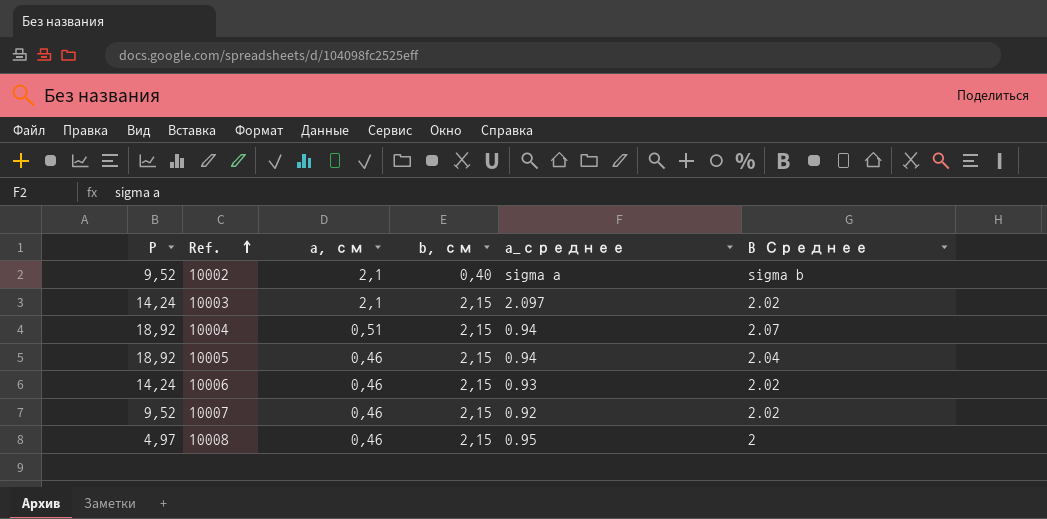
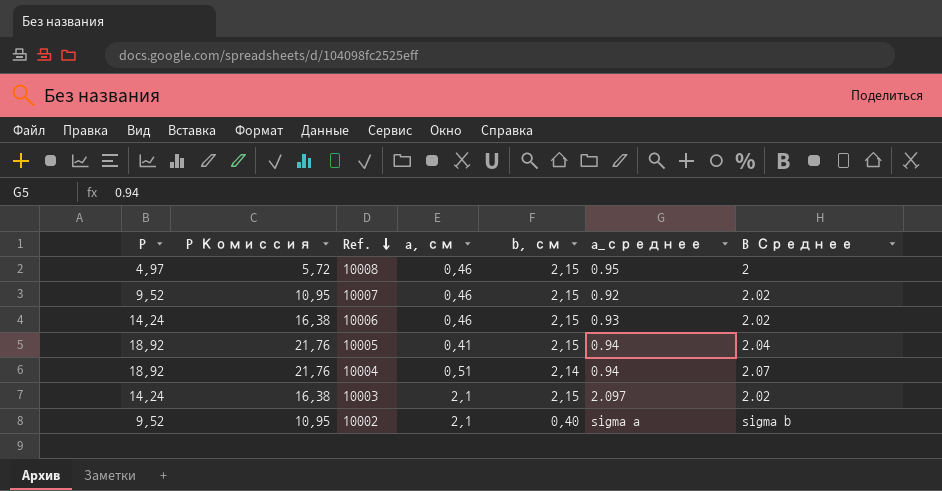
row order: Ref. ascending -> Ref. descending
column P Комиссия | formula: none -> [P] * 1,15
10005 | a, см: 0,46 -> 0,41
10004 | b, см: 2,15 -> 2,14

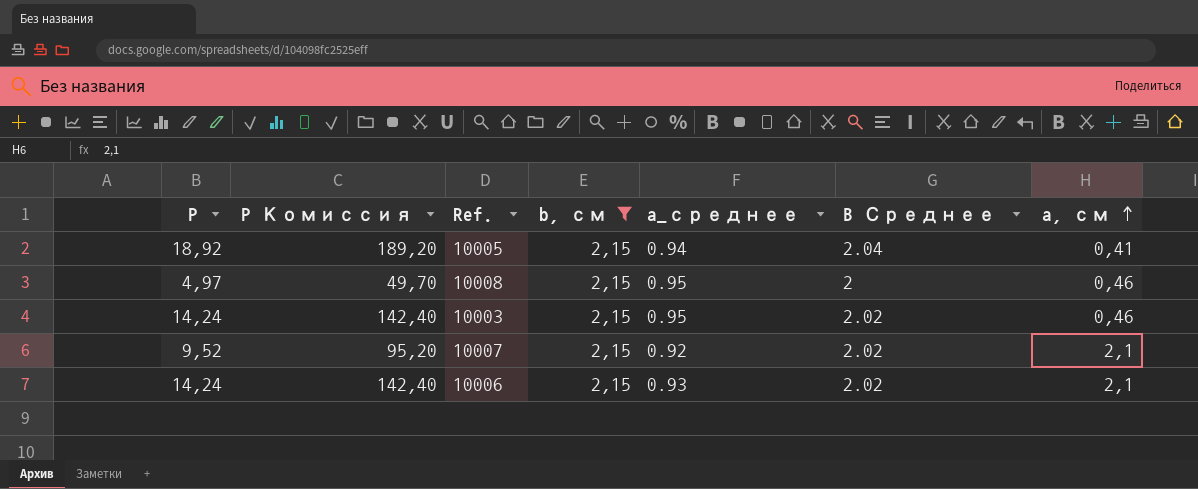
filter: none -> b, см = 2,15
row order: Ref. descending -> a, см ascending
column P Комиссия | formula: [P] * 1,15 -> [P] * 10
column a, см | position: 4 -> 7
10003 | a_среднее: 2.097 -> 0.95
10003 | a, см: 2,1 -> 0,46
10007 | a, см: 0,46 -> 2,1
10006 | a, см: 0,46 -> 2,1

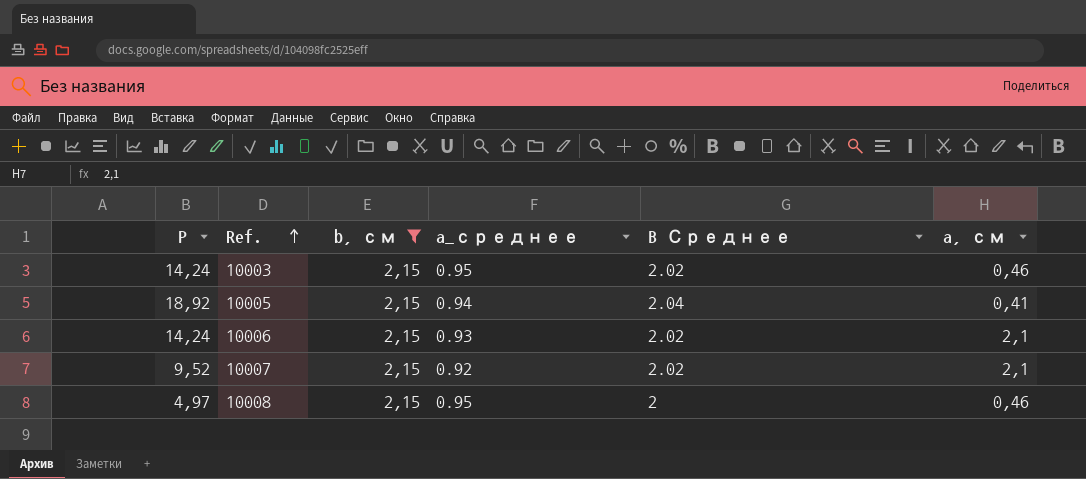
row order: a, см ascending -> Ref. ascending
column P Комиссия | formula: [P] * 10 -> none

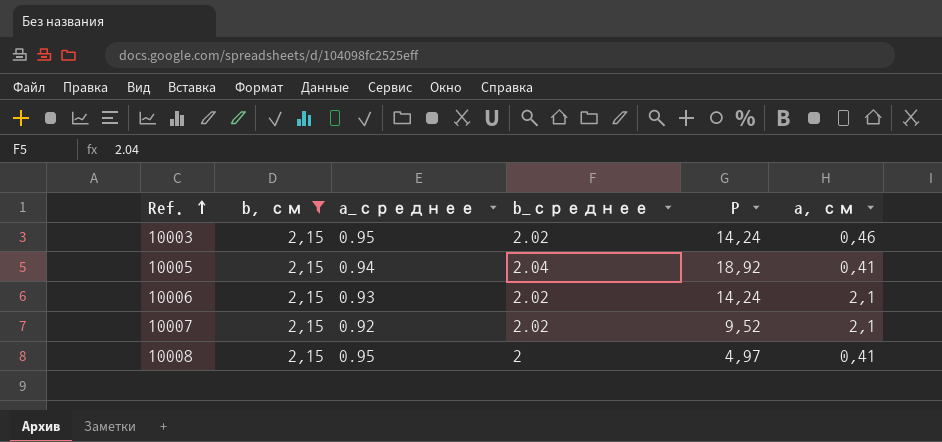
column name: B Среднее -> b_среднее
column P | position: 1 -> 5
10008 | a, см: 0,46 -> 0,41

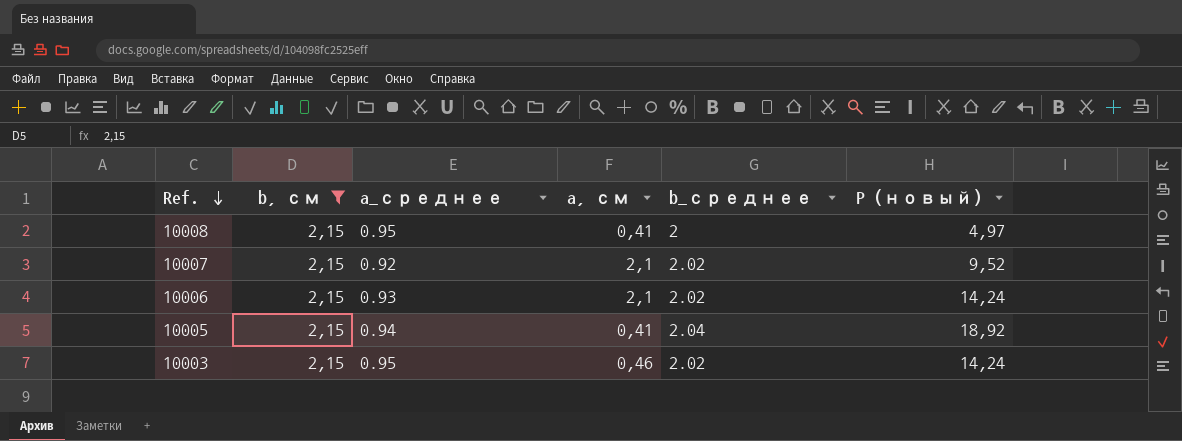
row order: Ref. ascending -> Ref. descending
column a, см | position: 6 -> 4
column name: P -> P (новый)

